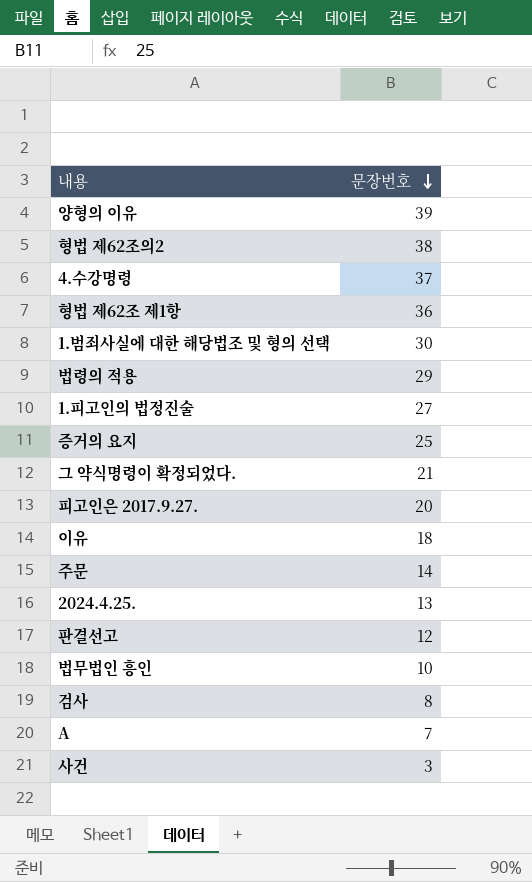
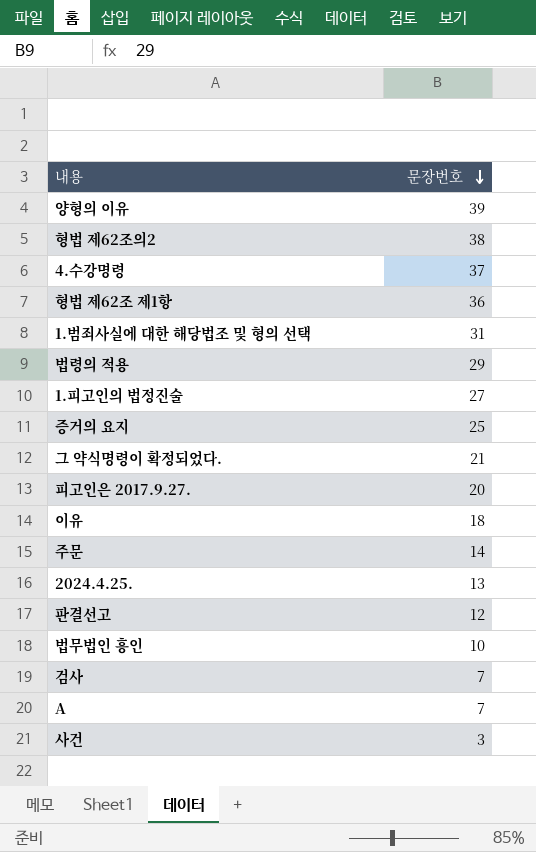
1.범죄사실에 대한 해당법조 및 형의 선택 | 문장번호: 30 -> 31
검사 | 문장번호: 8 -> 7

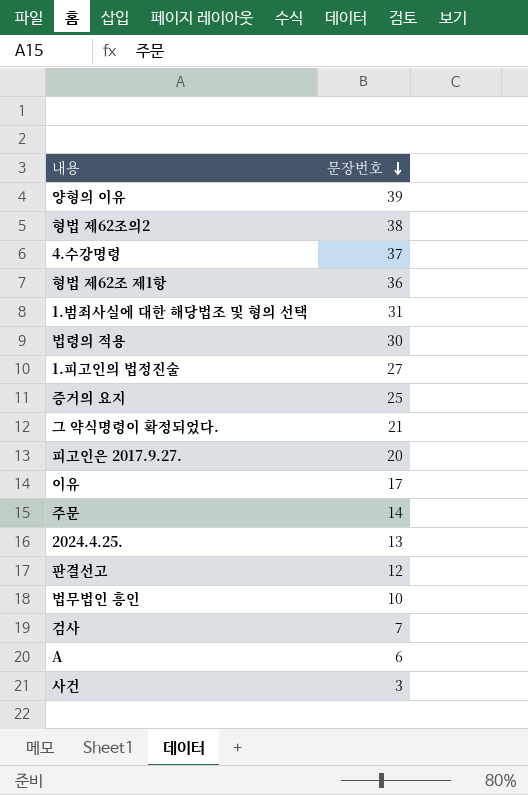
법령의 적용 | 문장번호: 29 -> 30
이유 | 문장번호: 18 -> 17
A | 문장번호: 7 -> 6

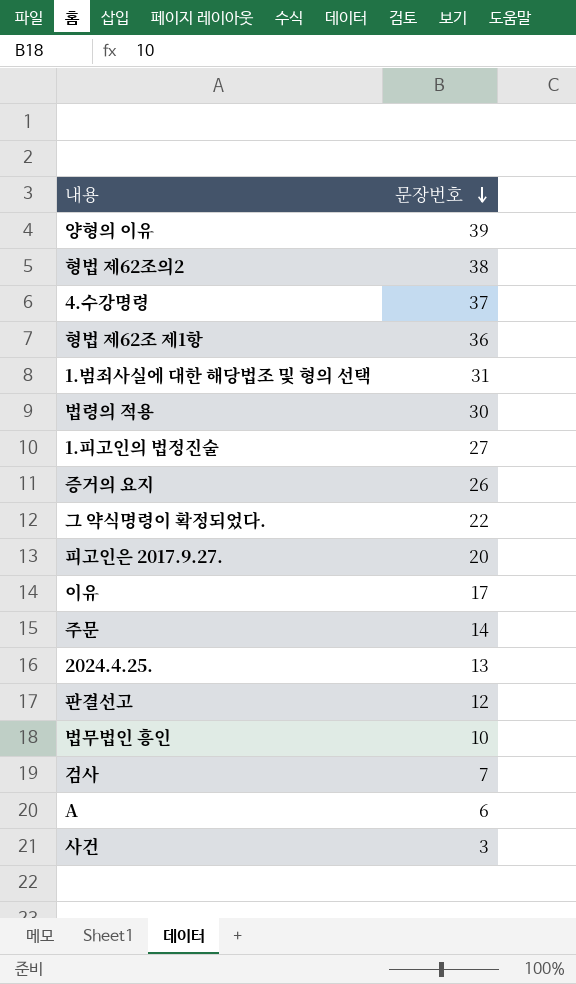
증거의 요지 | 문장번호: 25 -> 26
그 약식명령이 확정되었다. | 문장번호: 21 -> 22

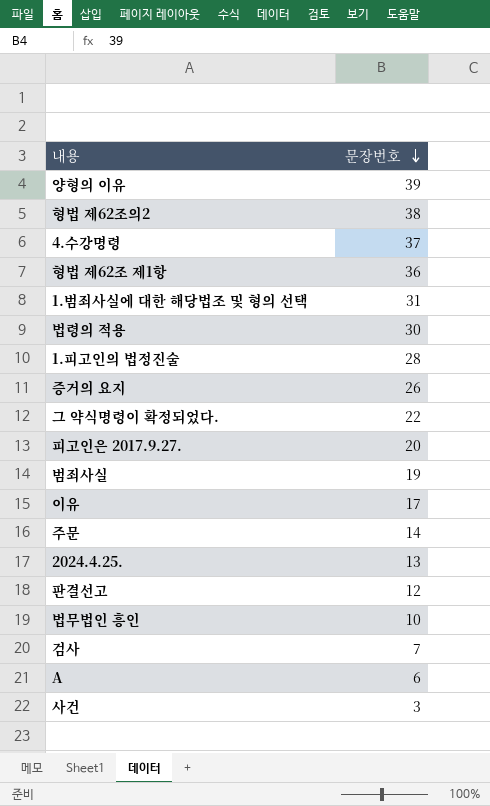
1.피고인의 법정진술 | 문장번호: 27 -> 28
row 범죄사실: none -> 19

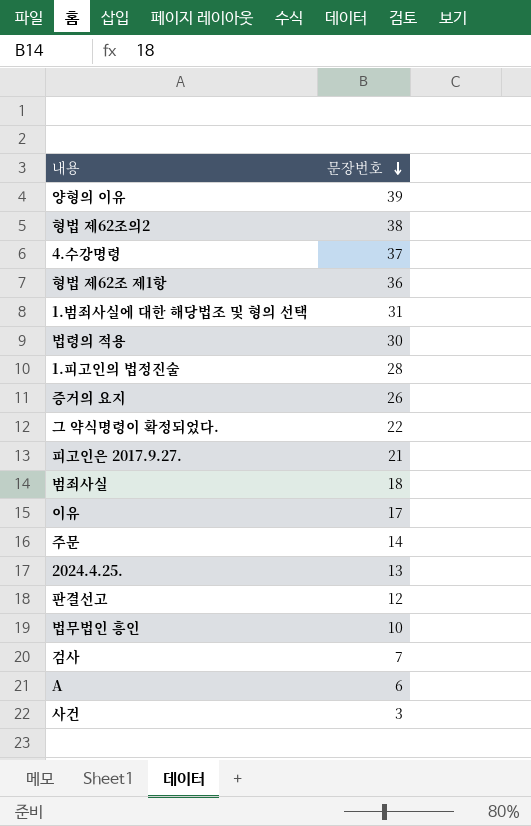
피고인은 2017.9.27. | 문장번호: 20 -> 21
범죄사실 | 문장번호: 19 -> 18

